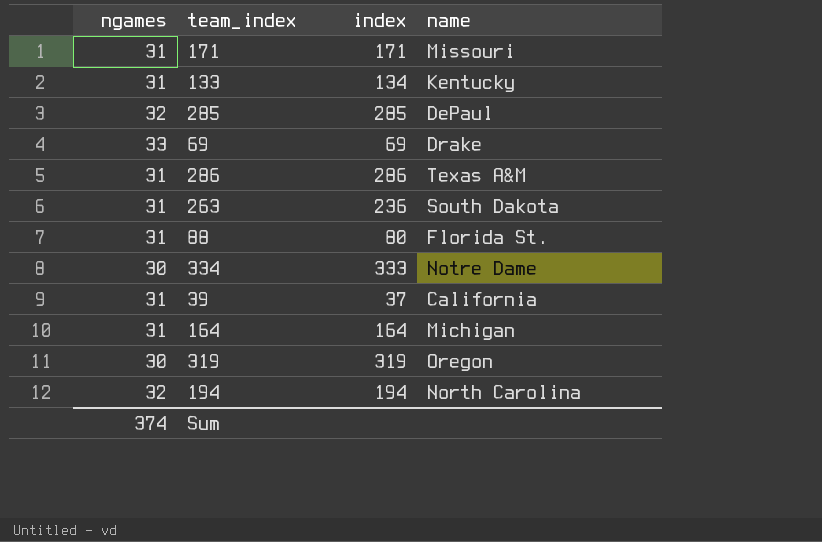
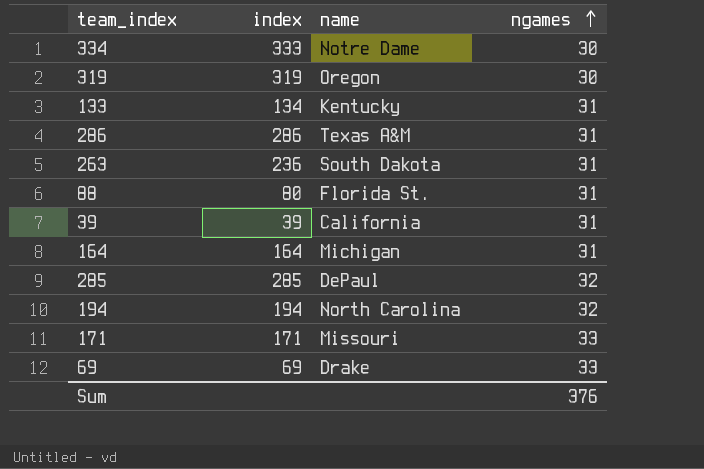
row order: none -> ngames ascending
column ngames | position: 1 -> 4
39 | index: 37 -> 39
171 | ngames: 31 -> 33
Sum | ngames: 374 -> 376

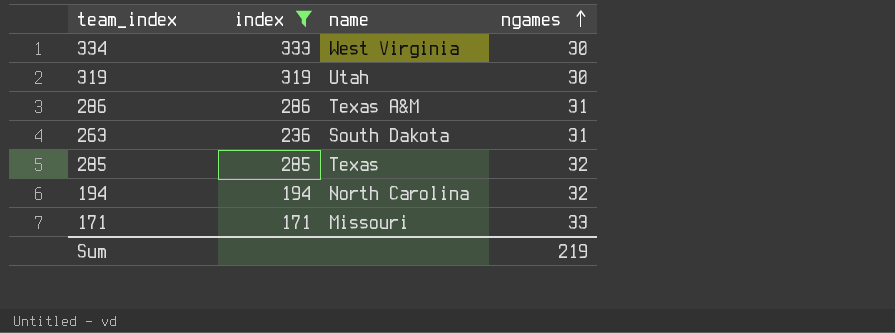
filter: none -> index >= 171
334 | name: Notre Dame -> West Virginia
319 | name: Oregon -> Utah
285 | name: DePaul -> Texas
Sum | ngames: 376 -> 219

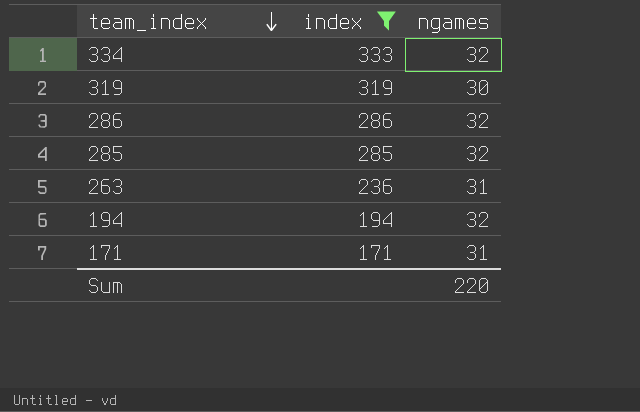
row order: ngames ascending -> team_index descending
column name | position: 3 -> none
334 | ngames: 30 -> 32
286 | ngames: 31 -> 32
171 | ngames: 33 -> 31
Sum | ngames: 219 -> 220

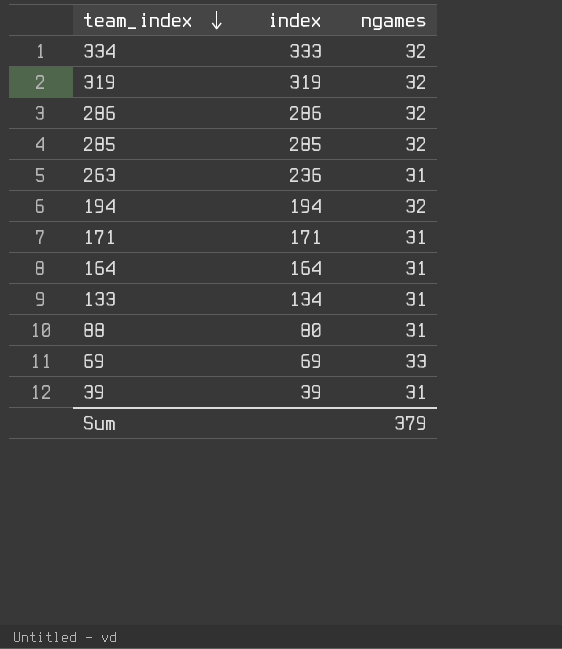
filter: index >= 171 -> none
319 | ngames: 30 -> 32
Sum | ngames: 220 -> 379

